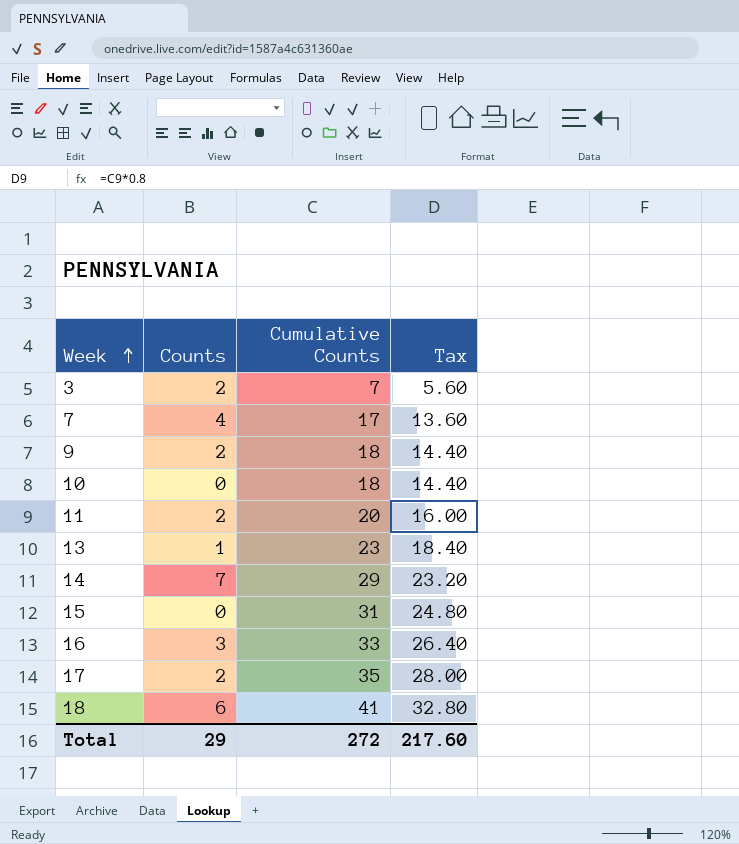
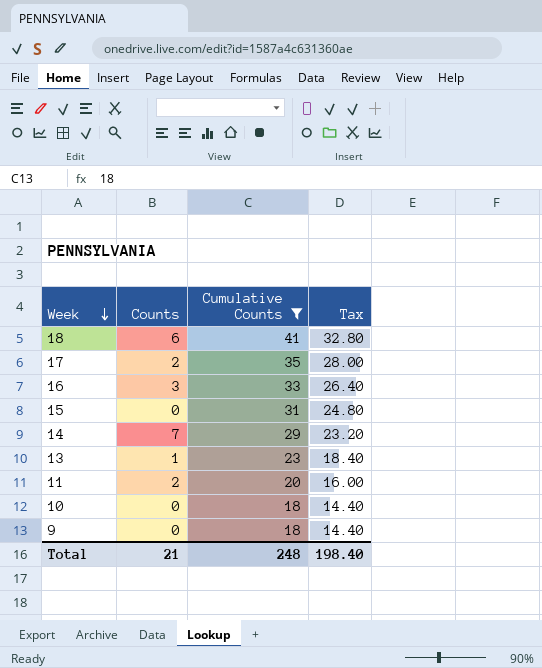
filter: none -> Cumulative Counts >= 18
row order: Week ascending -> Week descending
9 | Counts: 2 -> 0
Total | Counts: 29 -> 21
Total | Cumulative Counts: 272 -> 248
Total | Tax: 217.60 -> 198.40

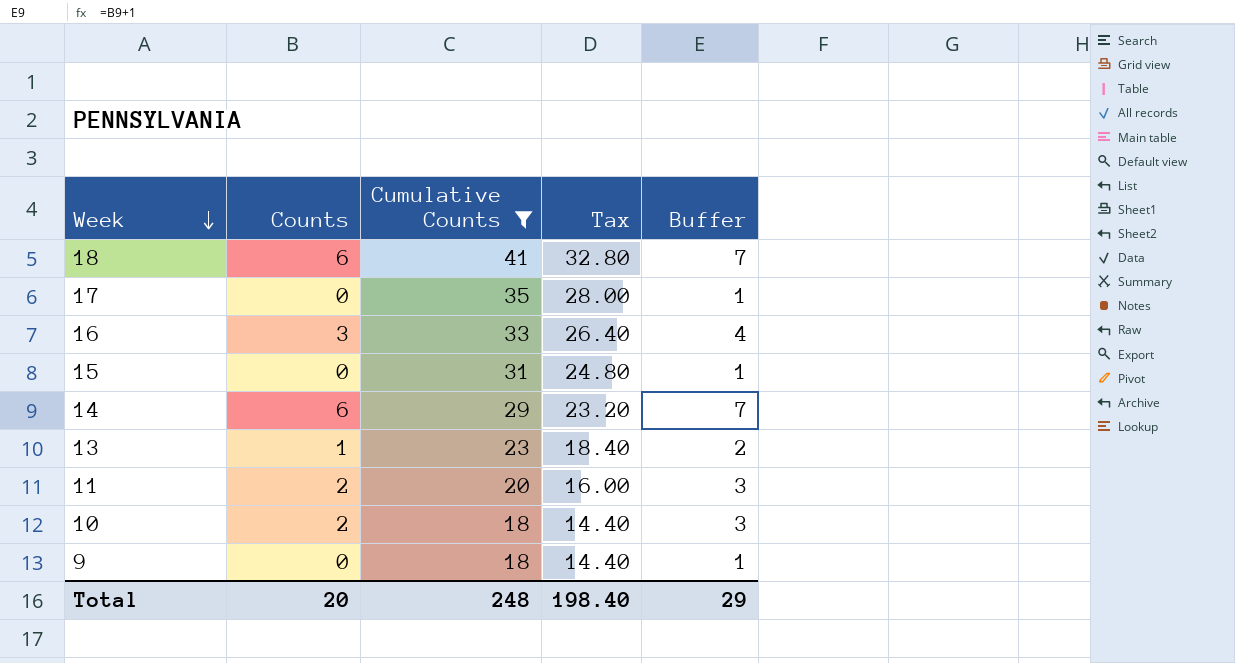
column Buffer | formula: none -> [Counts] + 1
17 | Counts: 2 -> 0
14 | Counts: 7 -> 6
10 | Counts: 0 -> 2
Total | Counts: 21 -> 20

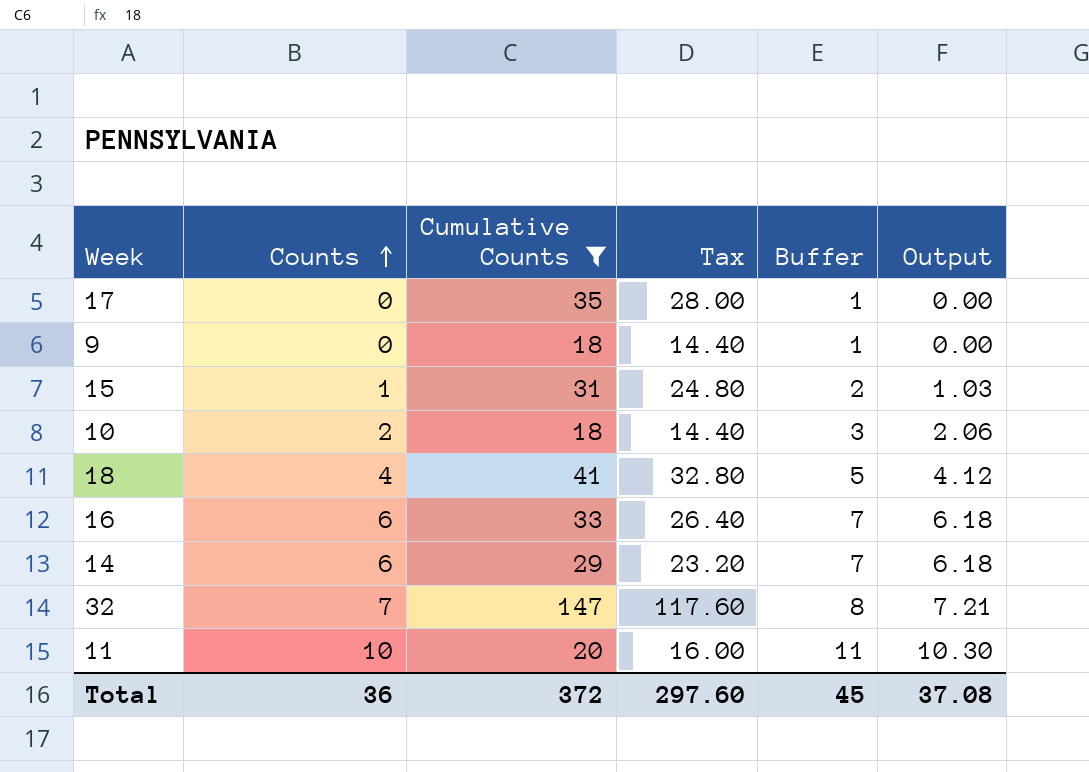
row order: Week descending -> Counts ascending
column Output | formula: none -> [Counts] * 1.03
row 13: 1 | 23 | 18.40 | 2 -> none
15 | Counts: 0 -> 1
15 | Buffer: 1 -> 2
18 | Counts: 6 -> 4
18 | Buffer: 7 -> 5
16 | Counts: 3 -> 6
16 | Buffer: 4 -> 7
row 32: none -> 7 | 147 | 117.60 | 8 | 7.21
11 | Counts: 2 -> 10
11 | Buffer: 3 -> 11
Total | Counts: 20 -> 36
Total | Cumulative Counts: 248 -> 372
Total | Tax: 198.40 -> 297.60
Total | Buffer: 29 -> 45

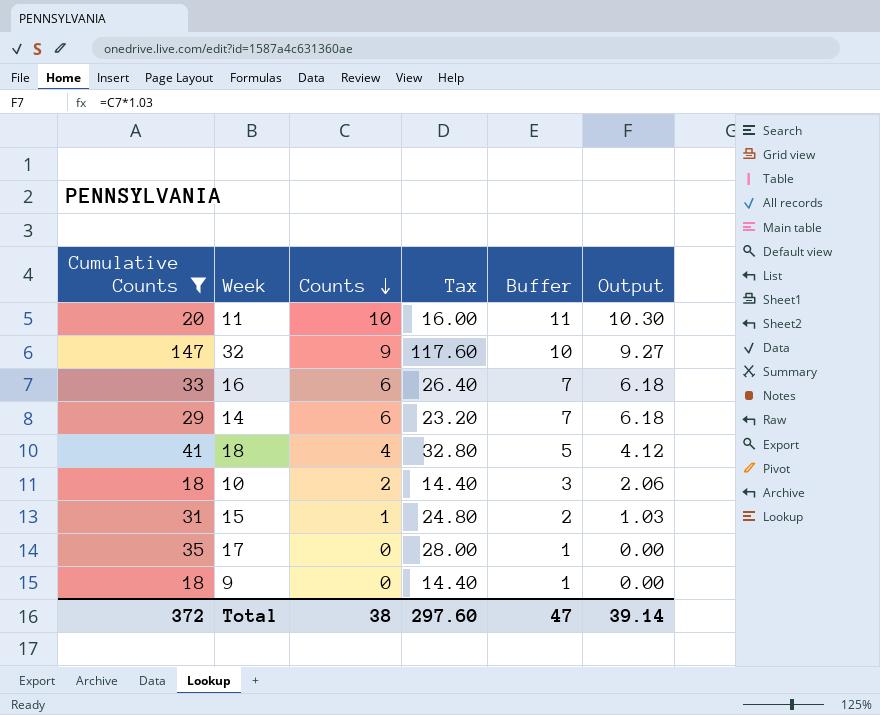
row order: Counts ascending -> Counts descending
column Cumulative Counts | position: 3 -> 1
32 | Counts: 7 -> 9
32 | Buffer: 8 -> 10
32 | Output: 7.21 -> 9.27
Total | Counts: 36 -> 38
Total | Buffer: 45 -> 47
Total | Output: 37.08 -> 39.14

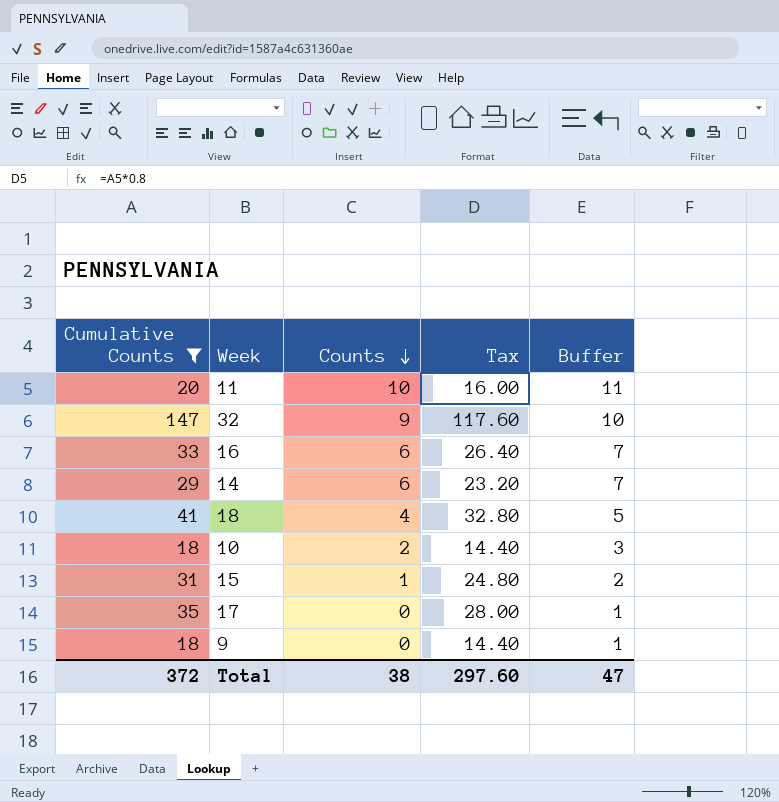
column Output | formula: [Counts] * 1.03 -> none

